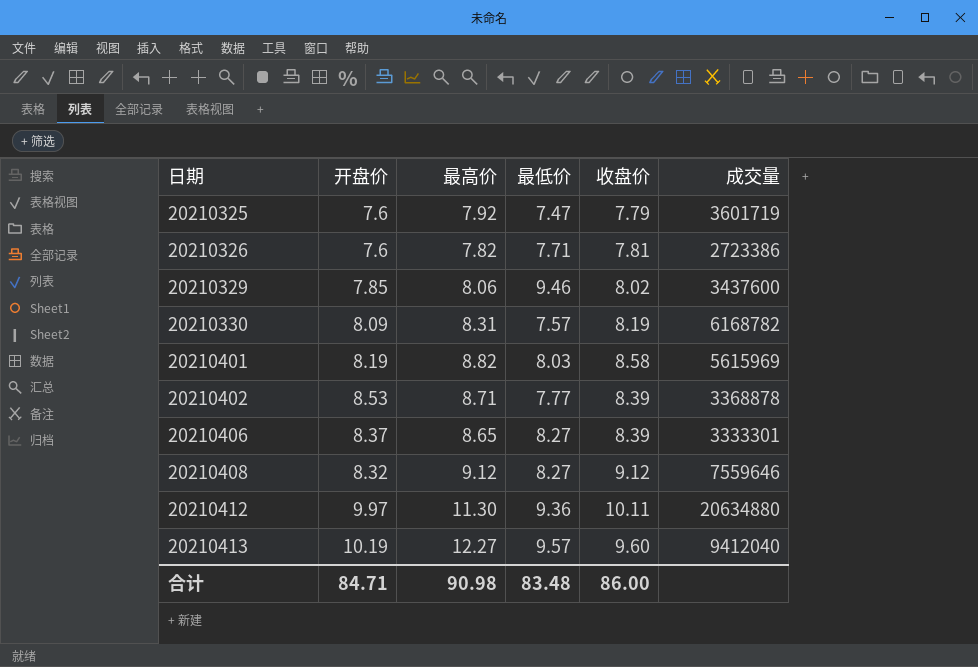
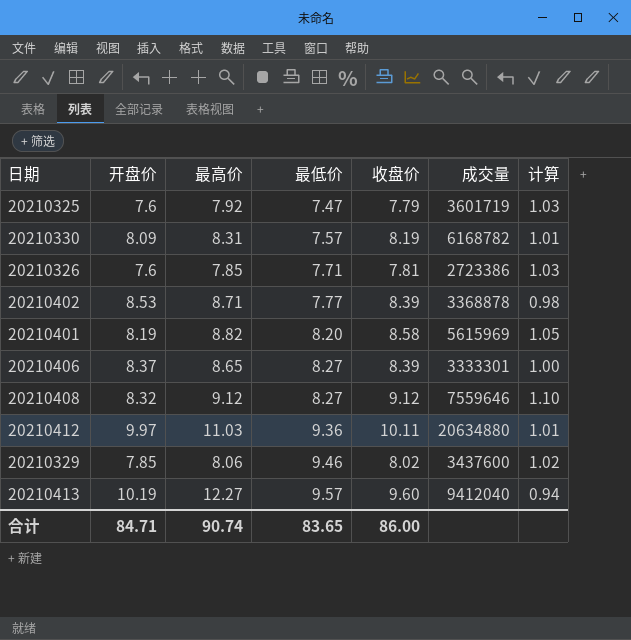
row order: 日期 ascending -> 最低价 ascending
column 计算 | formula: none -> [收盘价] / [开盘价]
20210326 | 最高价: 7.82 -> 7.85
20210401 | 最低价: 8.03 -> 8.20
20210412 | 最高价: 11.30 -> 11.03
合计 | 最高价: 90.98 -> 90.74
合计 | 最低价: 83.48 -> 83.65

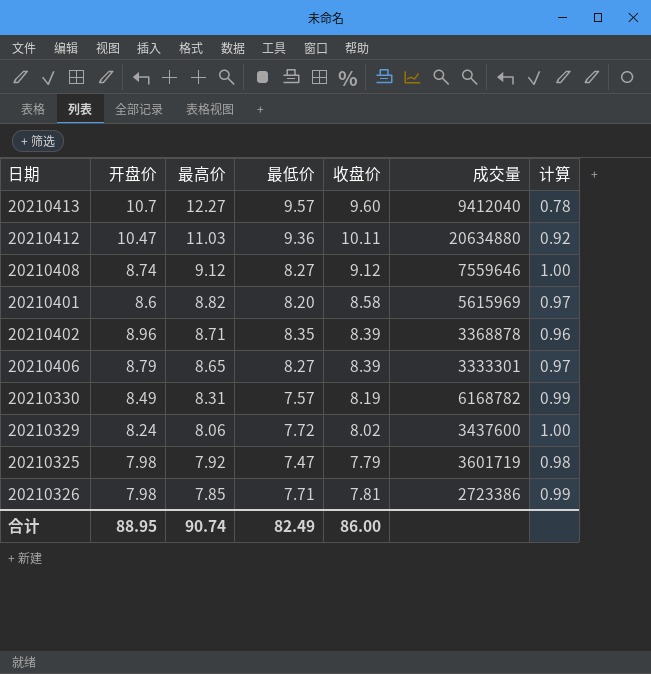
row order: 最低价 ascending -> 最高价 descending
column 计算 | formula: [收盘价] / [开盘价] -> [收盘价] / [最高价]
20210413 | 开盘价: 10.19 -> 10.7
20210412 | 开盘价: 9.97 -> 10.47
20210408 | 开盘价: 8.32 -> 8.74
20210401 | 开盘价: 8.19 -> 8.6
20210402 | 开盘价: 8.53 -> 8.96
20210402 | 最低价: 7.77 -> 8.35
20210406 | 开盘价: 8.37 -> 8.79
20210330 | 开盘价: 8.09 -> 8.49
20210329 | 开盘价: 7.85 -> 8.24
20210329 | 最低价: 9.46 -> 7.72
20210325 | 开盘价: 7.6 -> 7.98
20210326 | 开盘价: 7.6 -> 7.98
合计 | 开盘价: 84.71 -> 88.95
合计 | 最低价: 83.65 -> 82.49

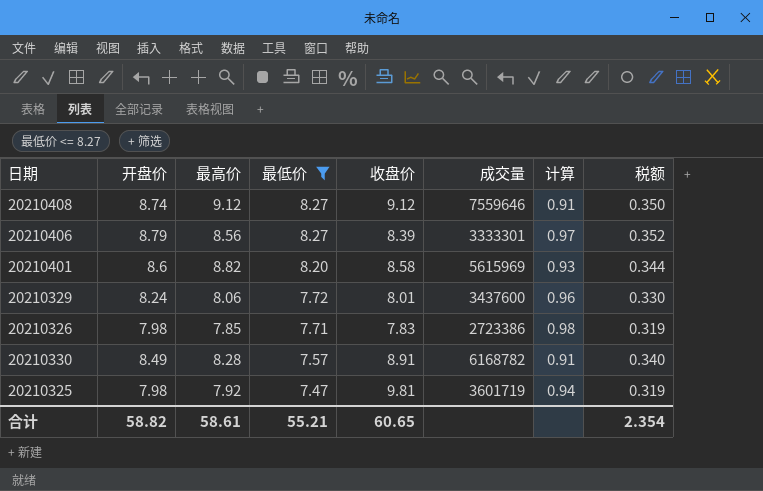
filter: none -> 最低价 <= 8.27
row order: 最高价 descending -> 最低价 descending
column 计算 | formula: [收盘价] / [最高价] -> [最低价] / [最高价]
column 税额 | formula: none -> [开盘价] * 0.04
20210406 | 最高价: 8.65 -> 8.56
20210329 | 收盘价: 8.02 -> 8.01
20210326 | 收盘价: 7.81 -> 7.83
20210330 | 最高价: 8.31 -> 8.28
20210330 | 收盘价: 8.19 -> 8.91
20210325 | 收盘价: 7.79 -> 9.81
合计 | 开盘价: 88.95 -> 58.82
合计 | 最高价: 90.74 -> 58.61
合计 | 最低价: 82.49 -> 55.21
合计 | 收盘价: 86.00 -> 60.65

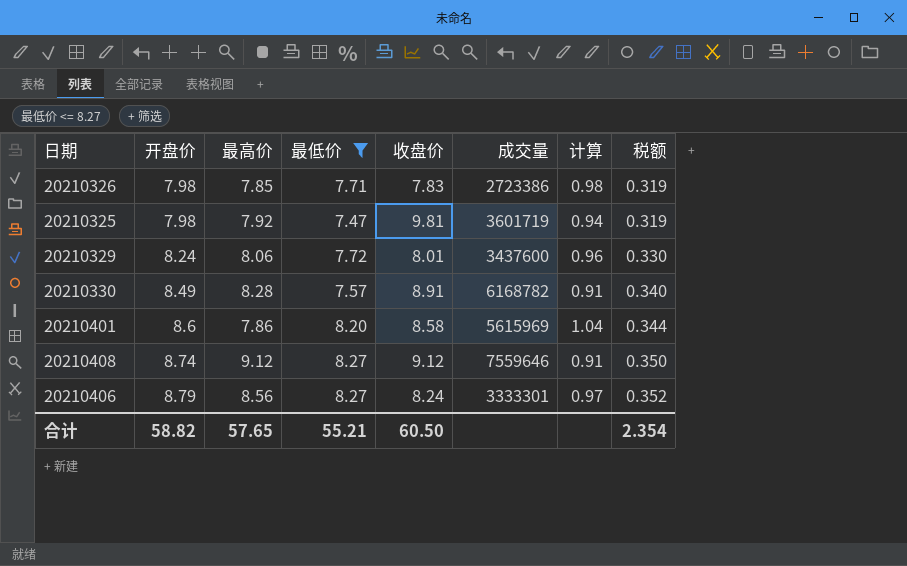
row order: 最低价 descending -> 开盘价 ascending
20210401 | 最高价: 8.82 -> 7.86
20210401 | 计算: 0.93 -> 1.04
20210406 | 收盘价: 8.39 -> 8.24
合计 | 最高价: 58.61 -> 57.65
合计 | 收盘价: 60.65 -> 60.50

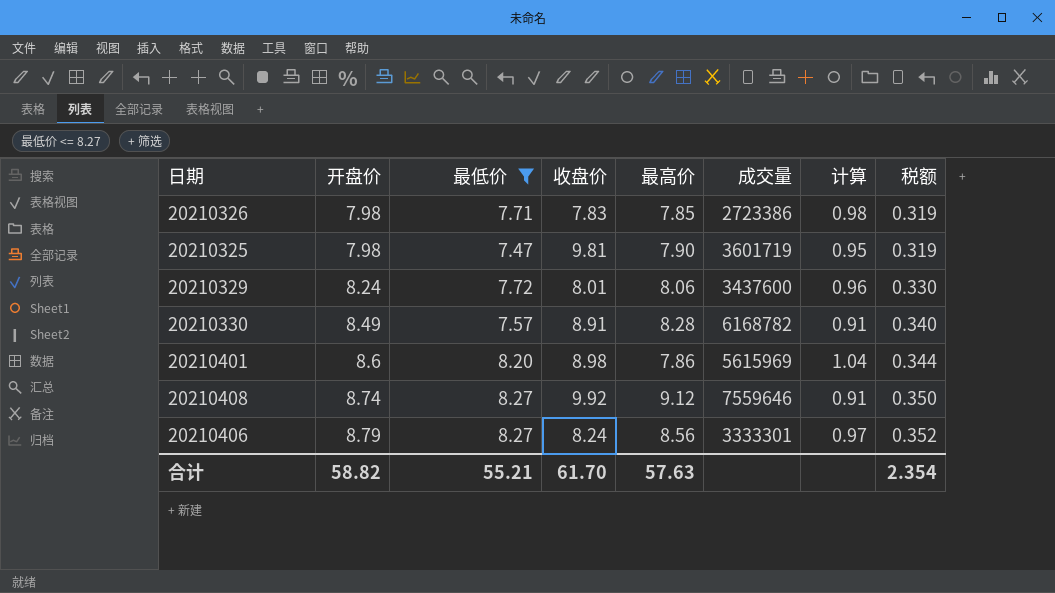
column 最高价 | position: 3 -> 5
20210325 | 最高价: 7.92 -> 7.90
20210325 | 计算: 0.94 -> 0.95
20210401 | 收盘价: 8.58 -> 8.98
20210408 | 收盘价: 9.12 -> 9.92
合计 | 收盘价: 60.50 -> 61.70
合计 | 最高价: 57.65 -> 57.63

